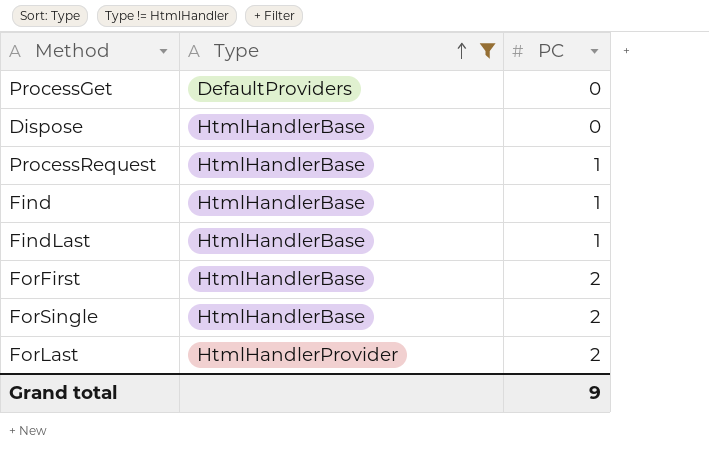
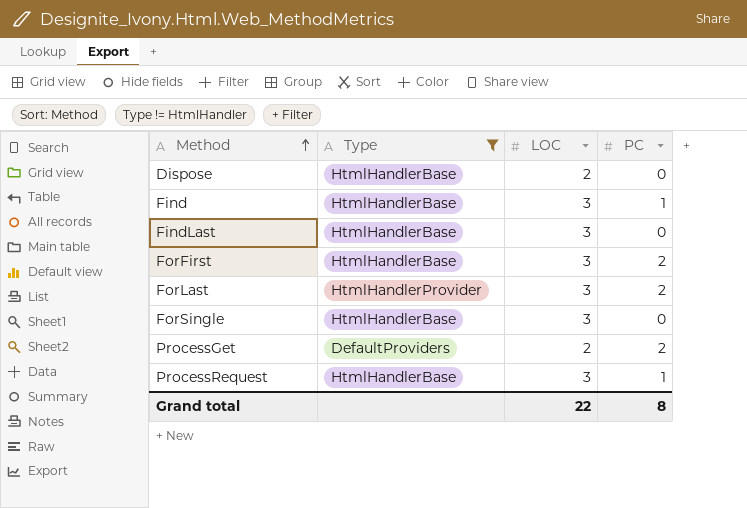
row order: Type ascending -> Method ascending
column LOC | position: none -> 3
FindLast | PC: 1 -> 0
ForSingle | PC: 2 -> 0
ProcessGet | PC: 0 -> 2
Grand total | PC: 9 -> 8

